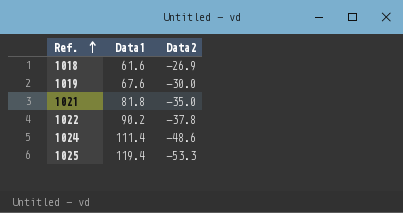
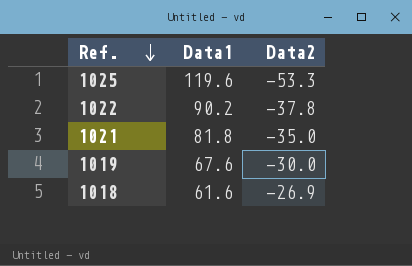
row order: Ref. ascending -> Ref. descending
row 1024: 111.4 | -48.6 -> none
1025 | Data1: 119.4 -> 119.6

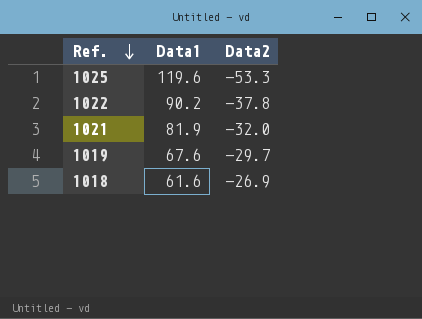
1021 | Data1: 81.8 -> 81.9
1021 | Data2: -35.0 -> -32.0
1019 | Data2: -30.0 -> -29.7

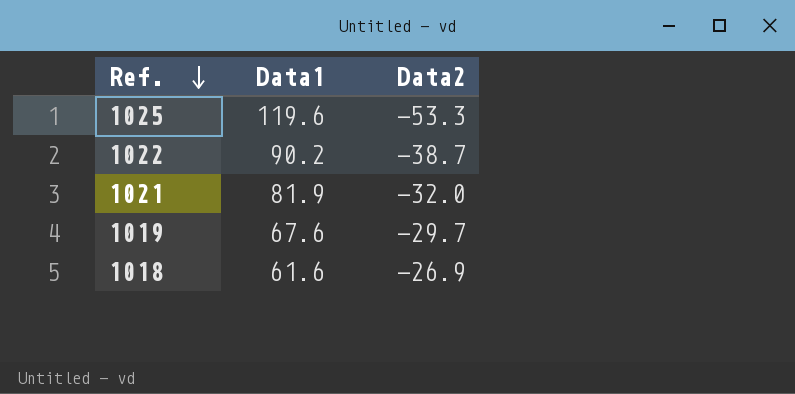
1022 | Data2: -37.8 -> -38.7

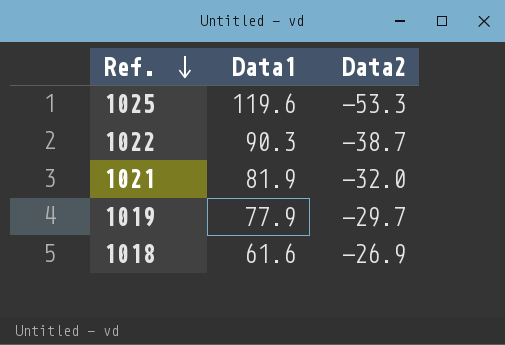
1022 | Data1: 90.2 -> 90.3
1019 | Data1: 67.6 -> 77.9

